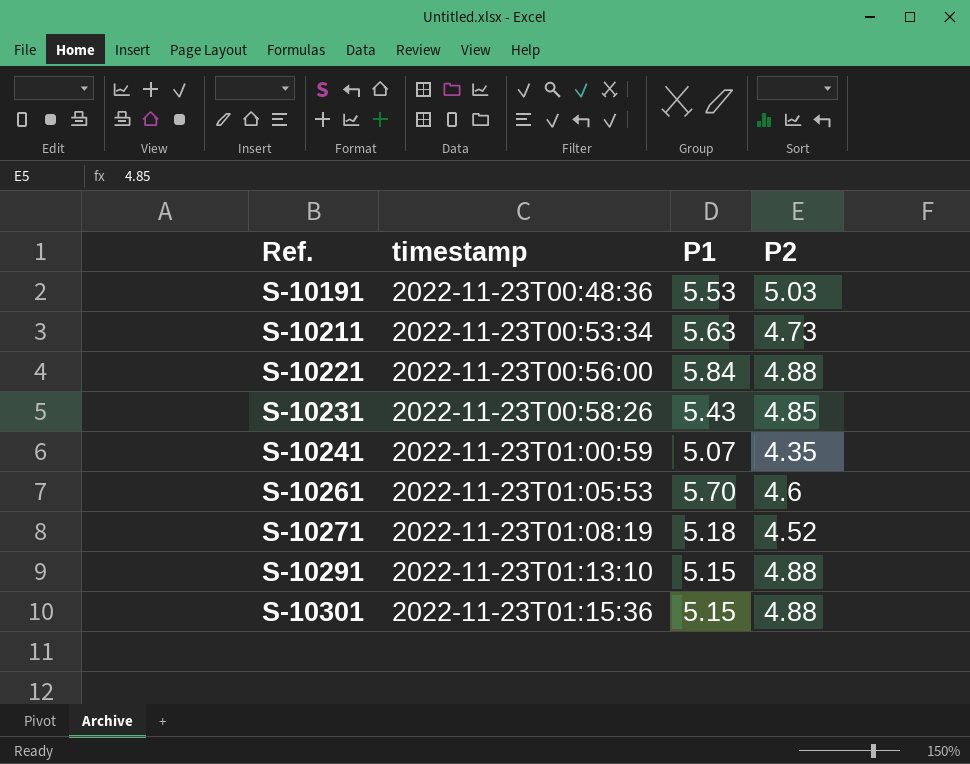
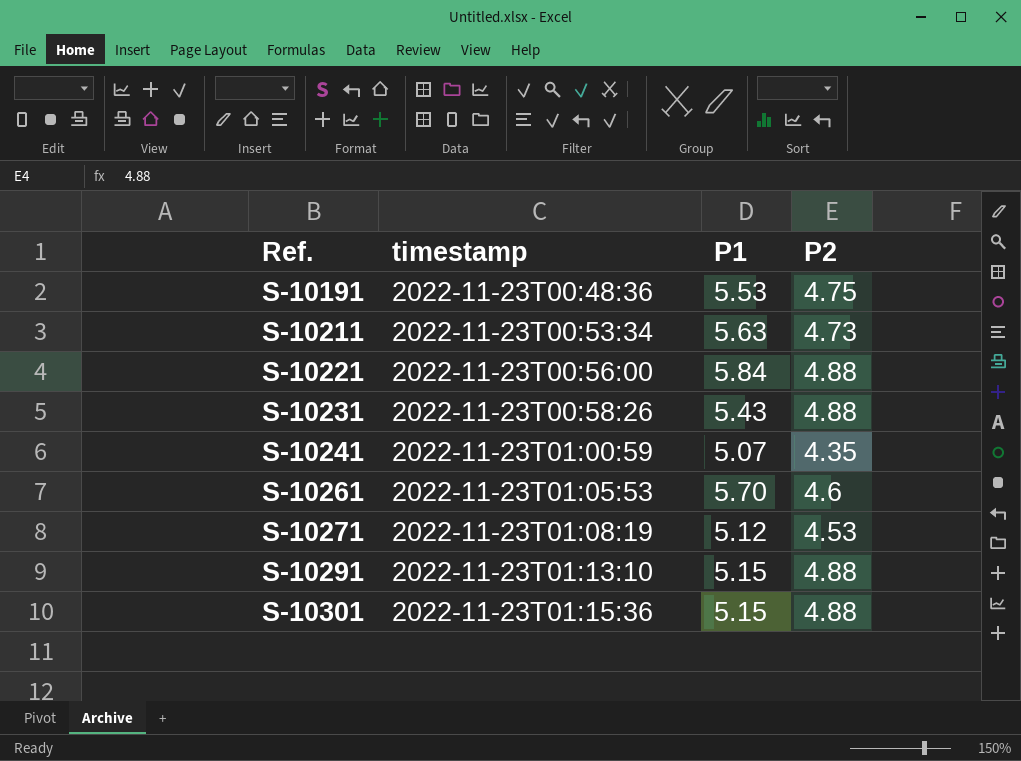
S-10191 | P2: 5.03 -> 4.75
S-10231 | P2: 4.85 -> 4.88
S-10271 | P1: 5.18 -> 5.12
S-10271 | P2: 4.52 -> 4.53

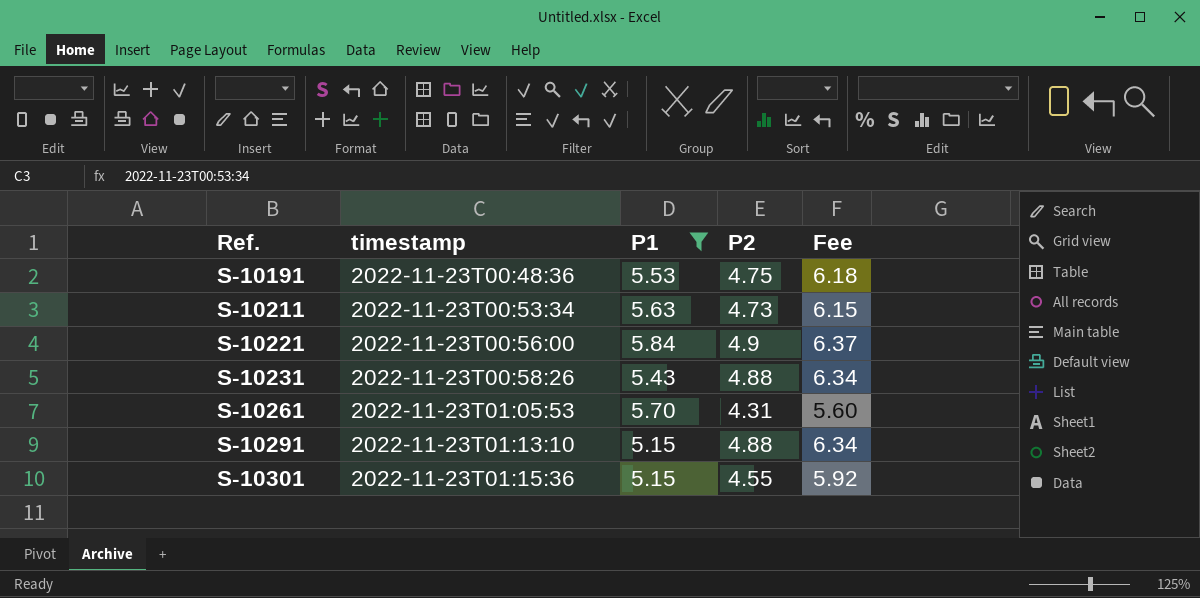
filter: none -> P1 >= 5.15
column Fee | formula: none -> [P2] * 1.3
S-10221 | P2: 4.88 -> 4.9
S-10261 | P2: 4.6 -> 4.31
S-10301 | P2: 4.88 -> 4.55

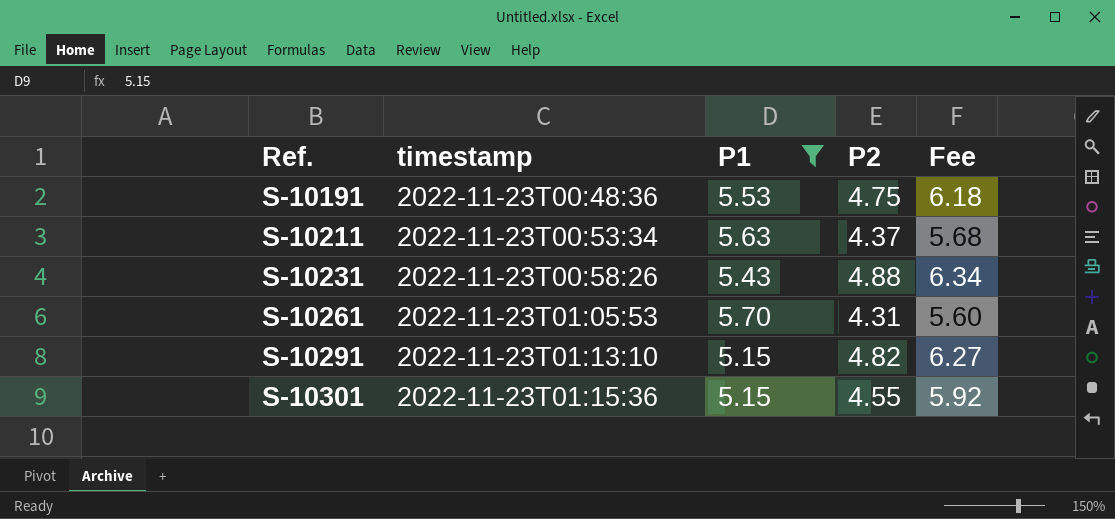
row S-10221: 2022-11-23T00:56:00 | 5.84 | 4.9 | 6.37 -> none
S-10211 | P2: 4.73 -> 4.37
S-10211 | Fee: 6.15 -> 5.68
S-10291 | P2: 4.88 -> 4.82
S-10291 | Fee: 6.34 -> 6.27

